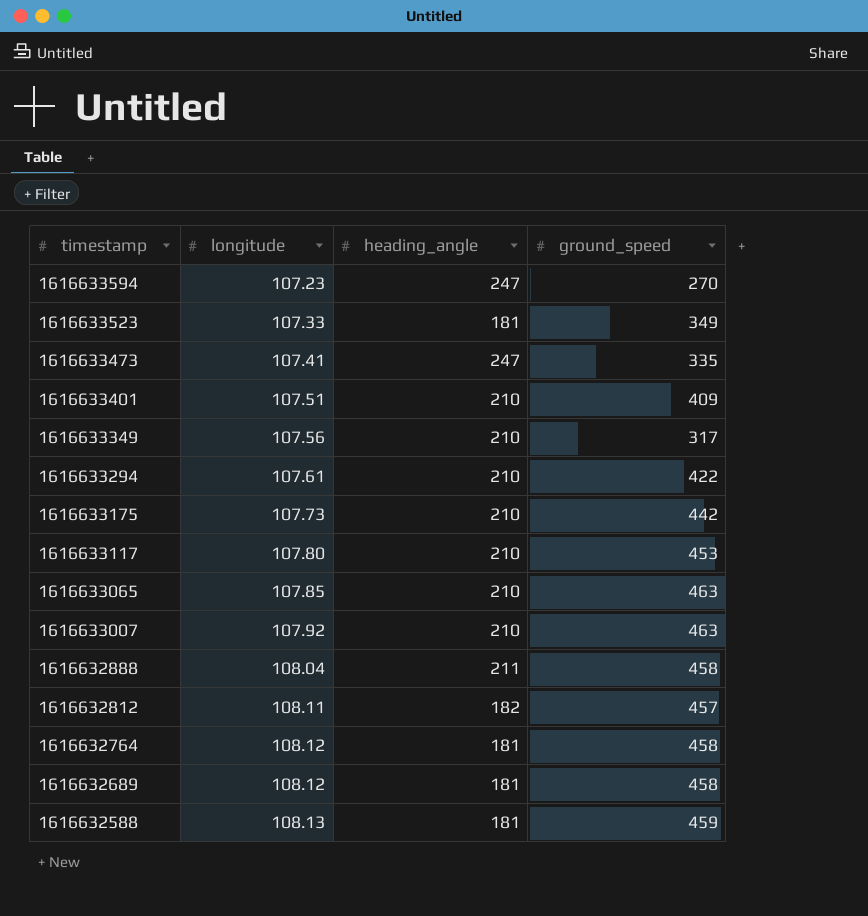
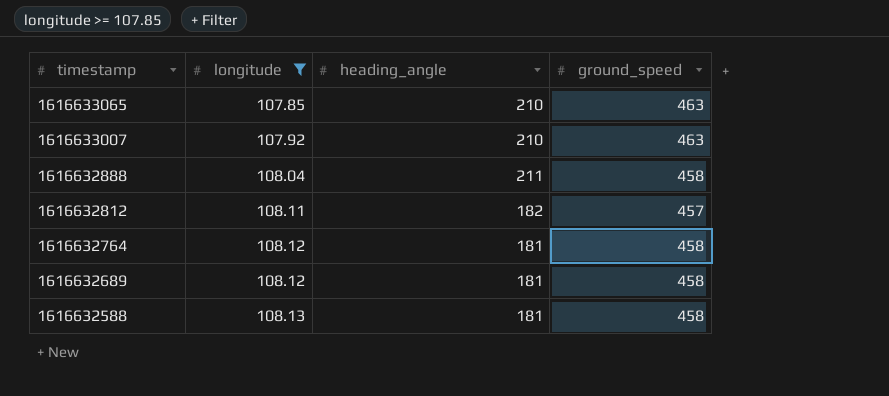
filter: none -> longitude >= 107.85
1616632588 | ground_speed: 459 -> 458

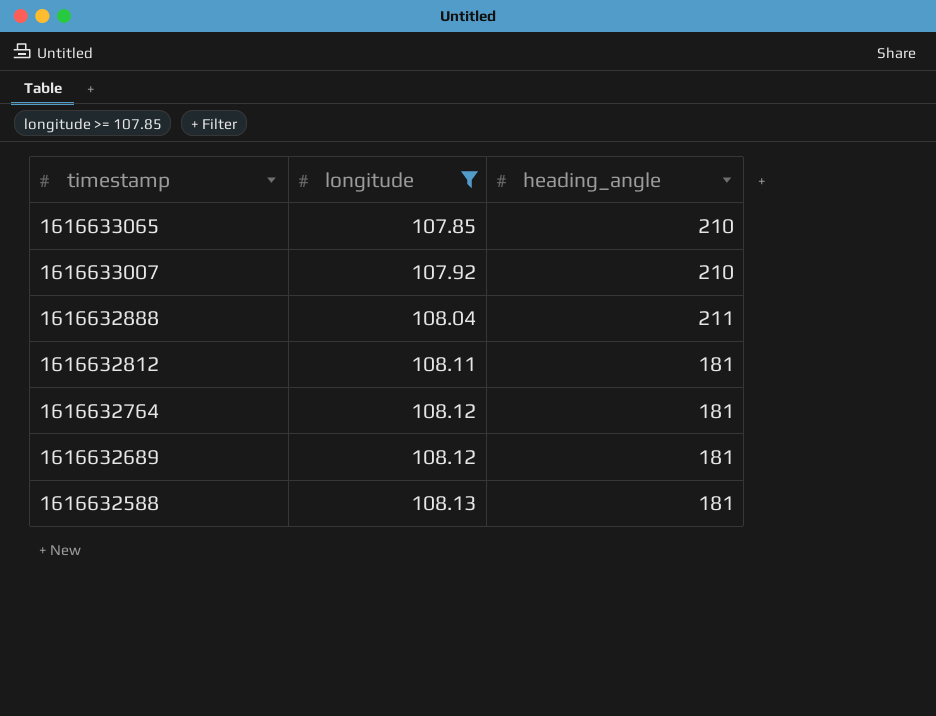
column ground_speed | position: 4 -> none
1616632812 | heading_angle: 182 -> 181

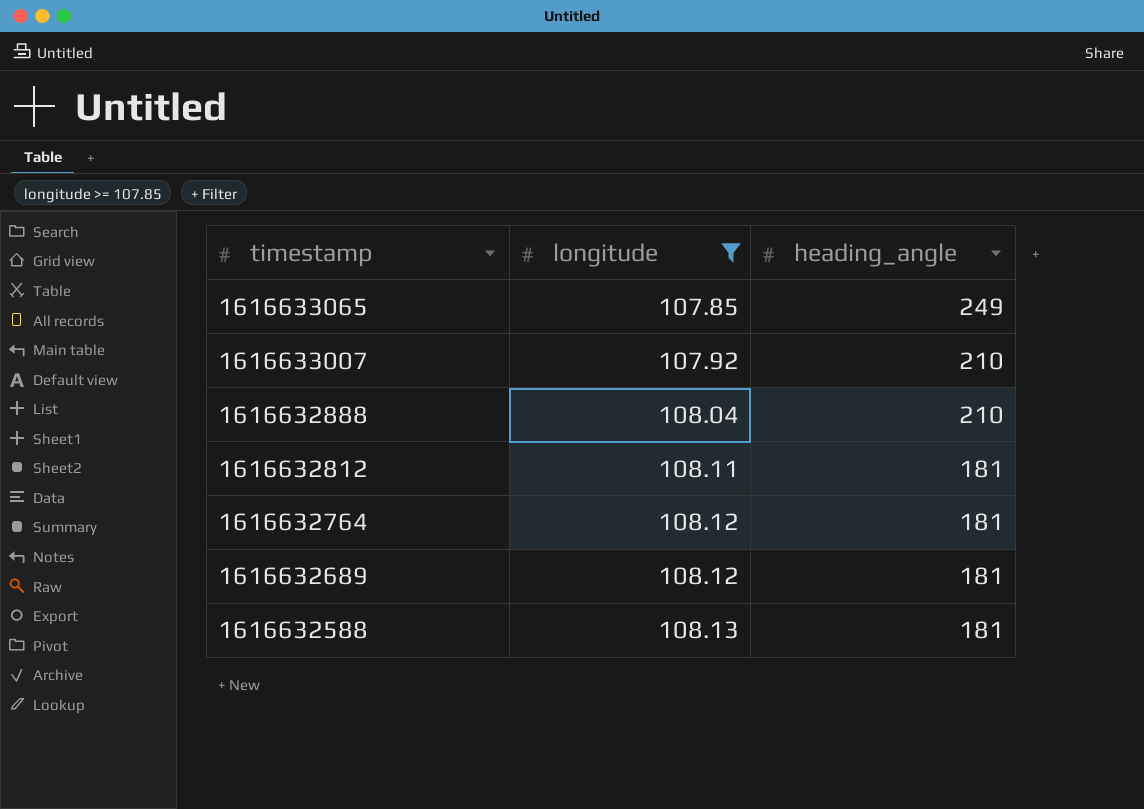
1616633065 | heading_angle: 210 -> 249
1616632888 | heading_angle: 211 -> 210

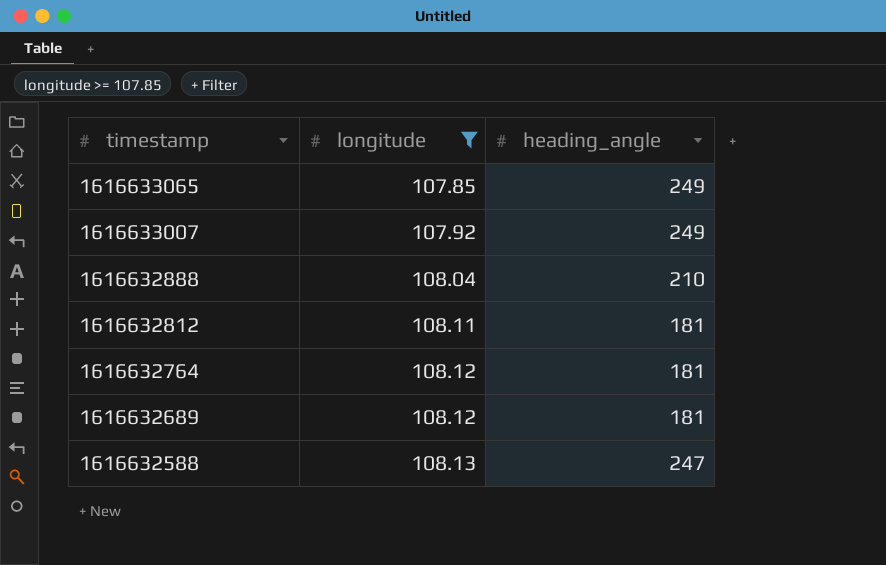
1616633007 | heading_angle: 210 -> 249
1616632588 | heading_angle: 181 -> 247

